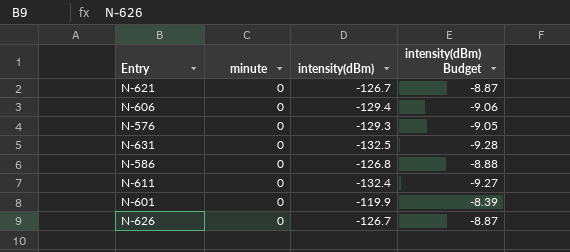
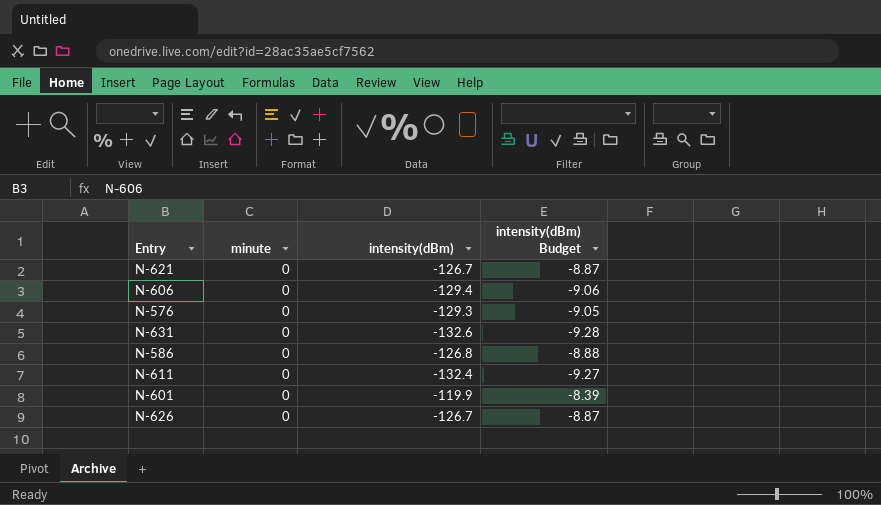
N-631 | intensity(dBm): -132.5 -> -132.6

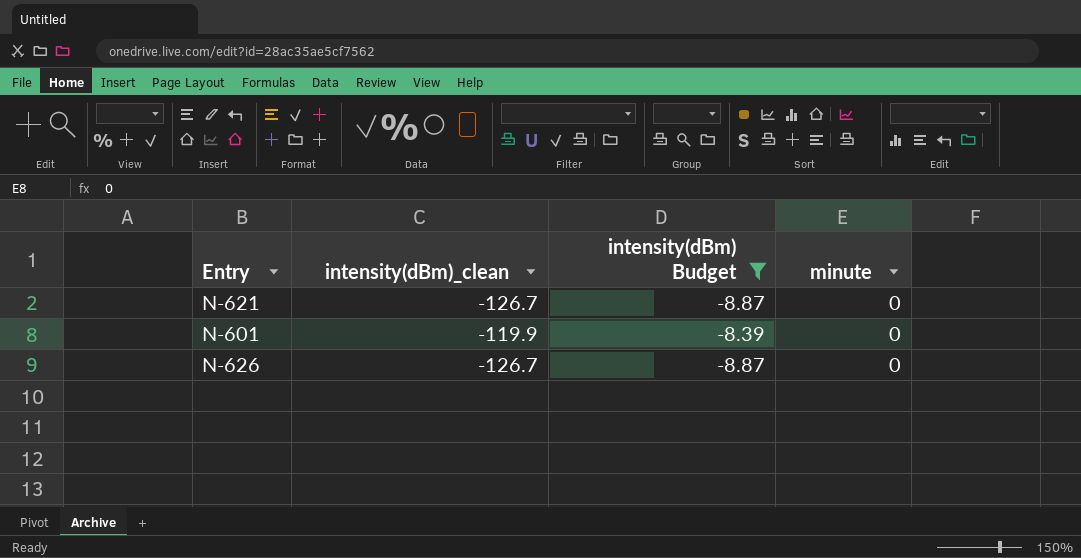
filter: none -> intensity(dBm) Budget >= -8.87
column name: intensity(dBm) -> intensity(dBm)_clean
column minute | position: 2 -> 4

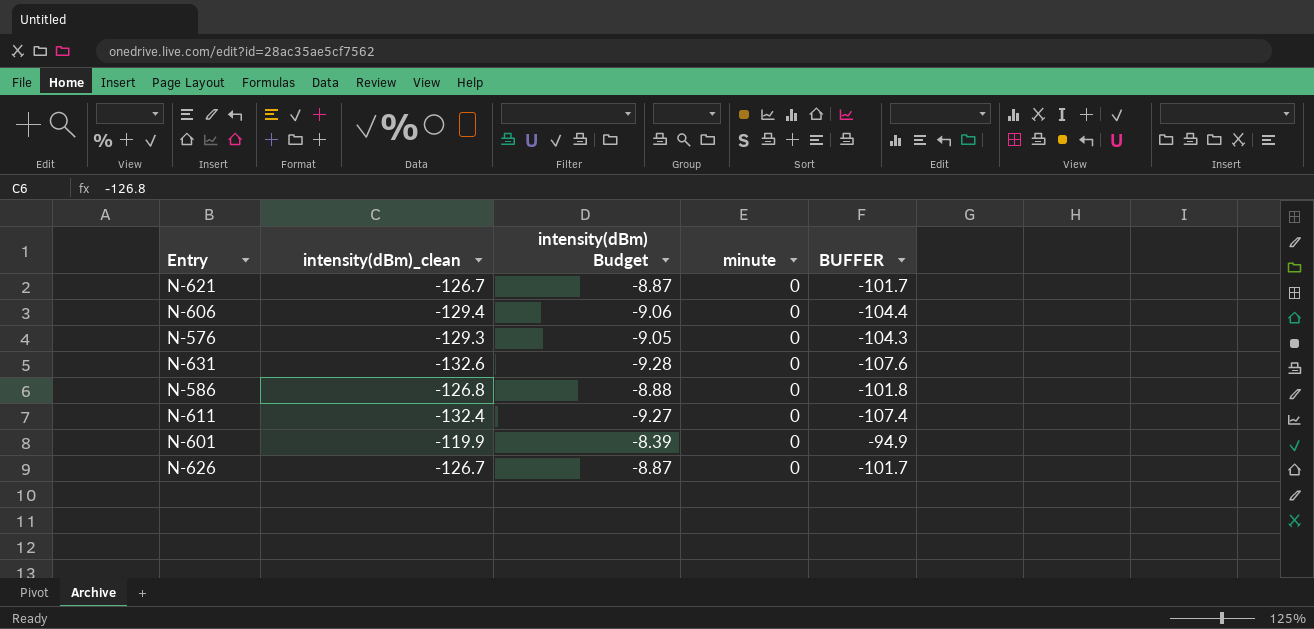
filter: intensity(dBm) Budget >= -8.87 -> none
column BUFFER | formula: none -> [intensity(dBm)_clean] + 25

